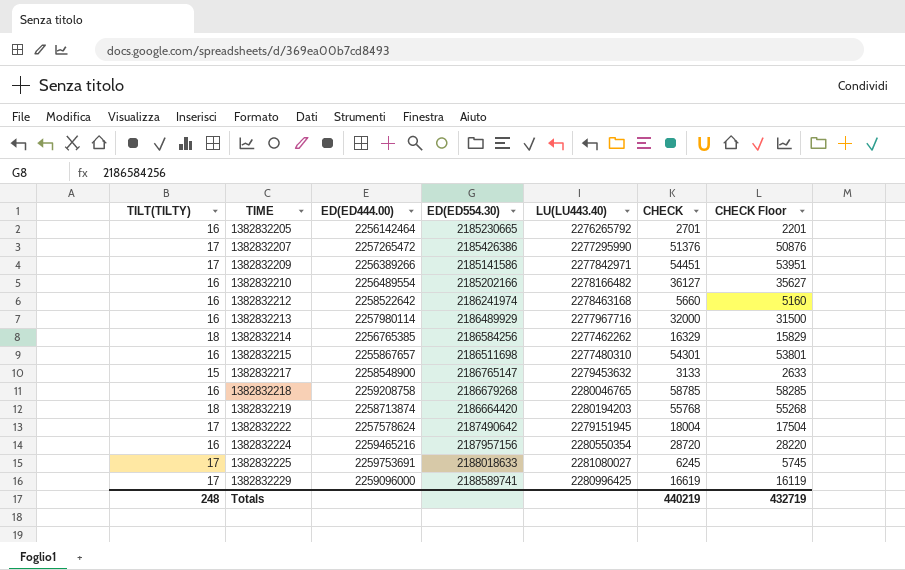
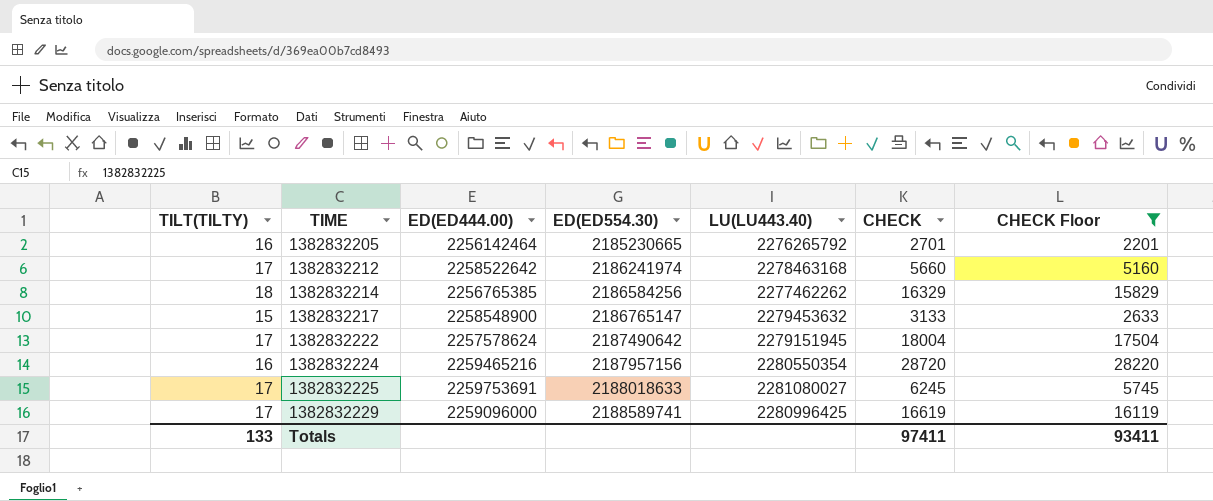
filter: none -> CHECK Floor <= 28220
1382832212 | TILT(TILTY): 16 -> 17
Totals | TILT(TILTY): 248 -> 133
Totals | CHECK: 440219 -> 97411
Totals | CHECK Floor: 432719 -> 93411

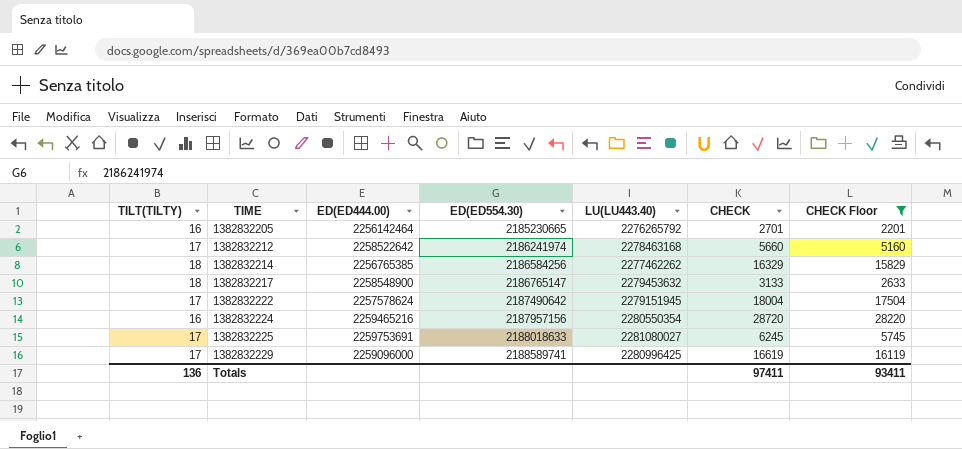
1382832217 | TILT(TILTY): 15 -> 18
Totals | TILT(TILTY): 133 -> 136

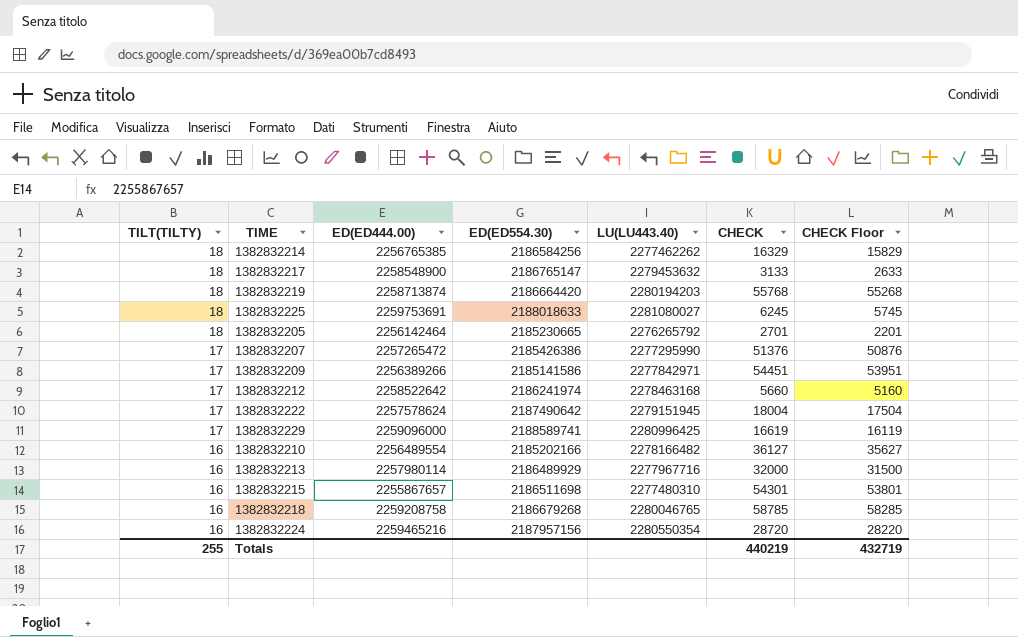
filter: CHECK Floor <= 28220 -> none
row order: TIME ascending -> TILT(TILTY) descending
1382832225 | TILT(TILTY): 17 -> 18
1382832205 | TILT(TILTY): 16 -> 18
Totals | TILT(TILTY): 136 -> 255
Totals | CHECK: 97411 -> 440219
Totals | CHECK Floor: 93411 -> 432719

